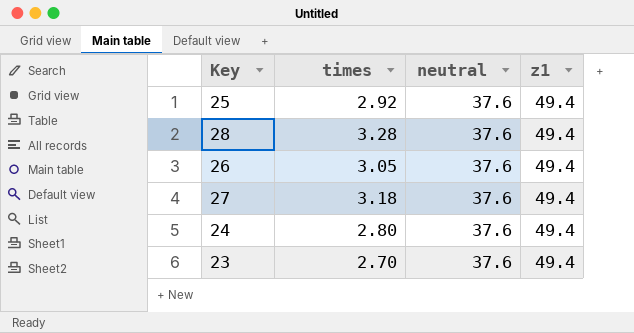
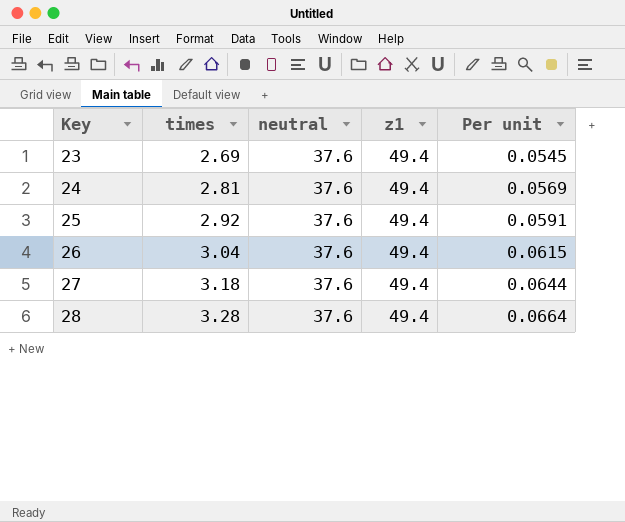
row order: none -> Key ascending
column Per unit | formula: none -> [times] / [z1]
23 | times: 2.70 -> 2.69
24 | times: 2.80 -> 2.81
26 | times: 3.05 -> 3.04

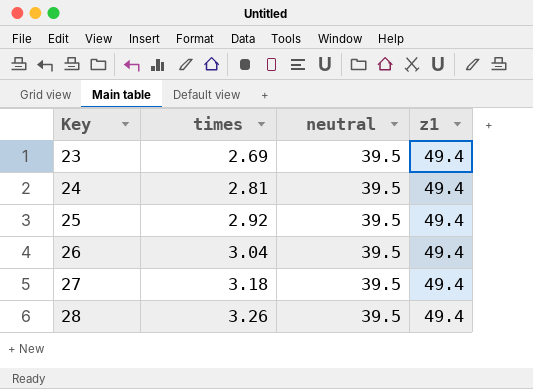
column Per unit | formula: [times] / [z1] -> none
23 | neutral: 37.6 -> 39.5
24 | neutral: 37.6 -> 39.5
25 | neutral: 37.6 -> 39.5
26 | neutral: 37.6 -> 39.5
27 | neutral: 37.6 -> 39.5
28 | times: 3.28 -> 3.26
28 | neutral: 37.6 -> 39.5

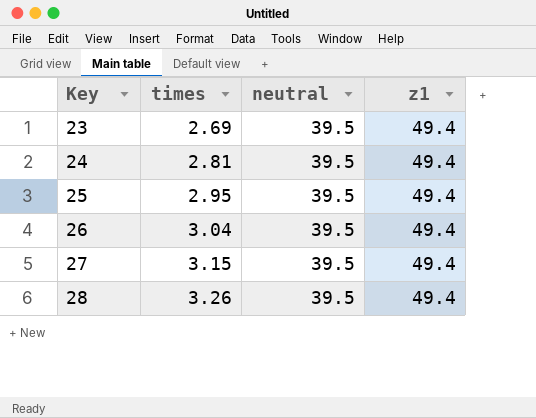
25 | times: 2.92 -> 2.95
27 | times: 3.18 -> 3.15

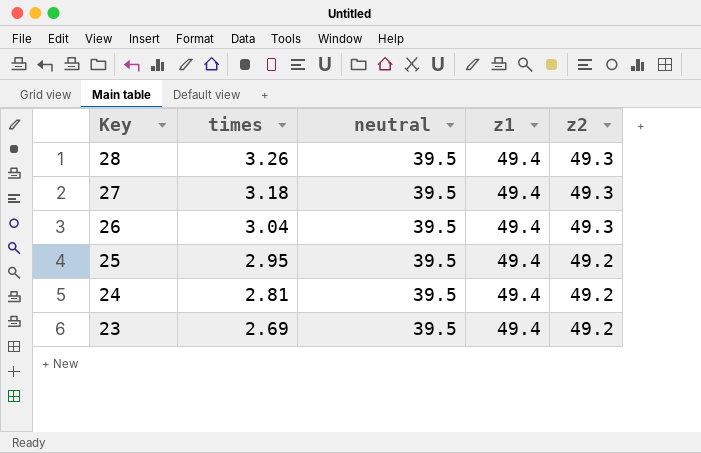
row order: Key ascending -> Key descending
column z2 | position: none -> 5
27 | times: 3.15 -> 3.18

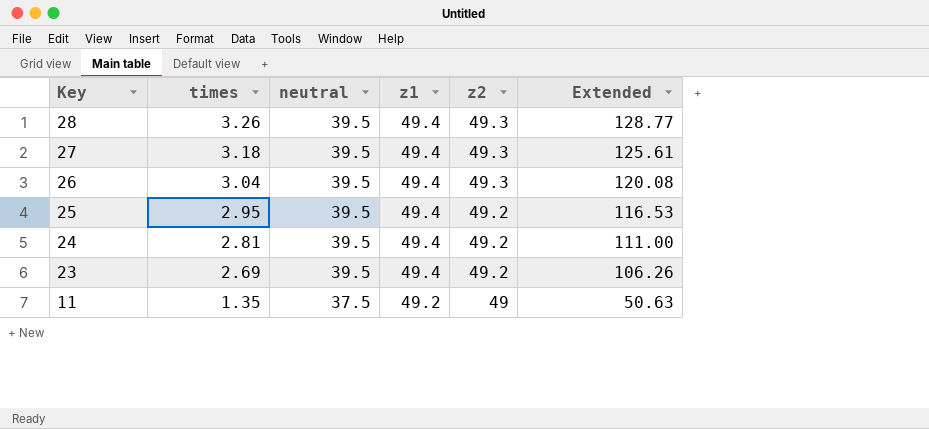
column Extended | formula: none -> [times] * [neutral]
row 11: none -> 1.35 | 37.5 | 49.2 | 49 | 50.63

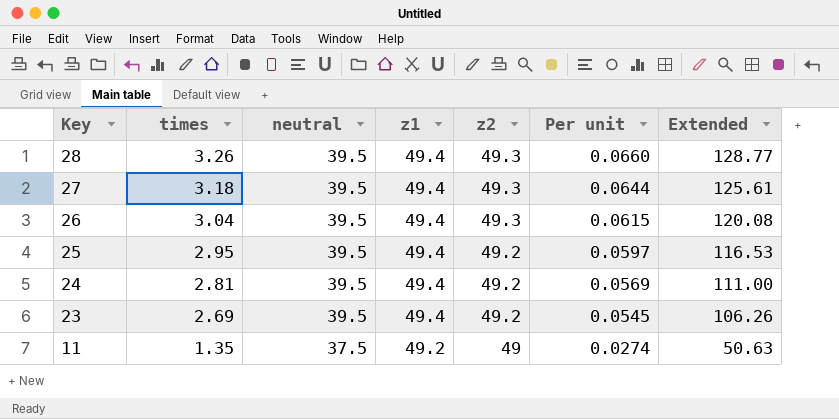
column Per unit | formula: none -> [times] / [z1]

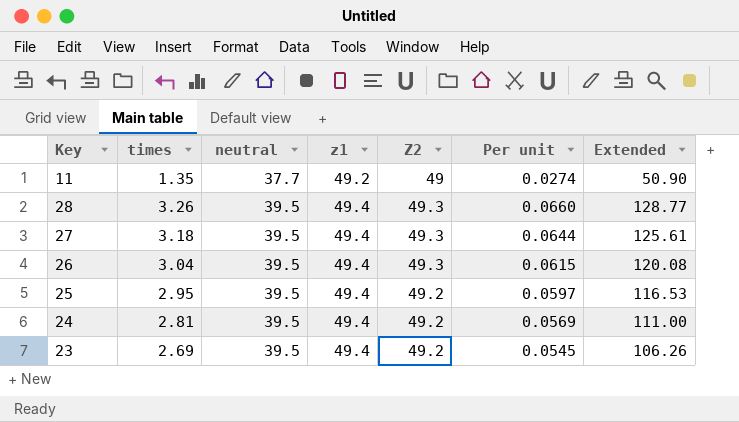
row order: Key descending -> neutral ascending
column name: z2 -> Z2
11 | neutral: 37.5 -> 37.7
11 | Extended: 50.63 -> 50.90

